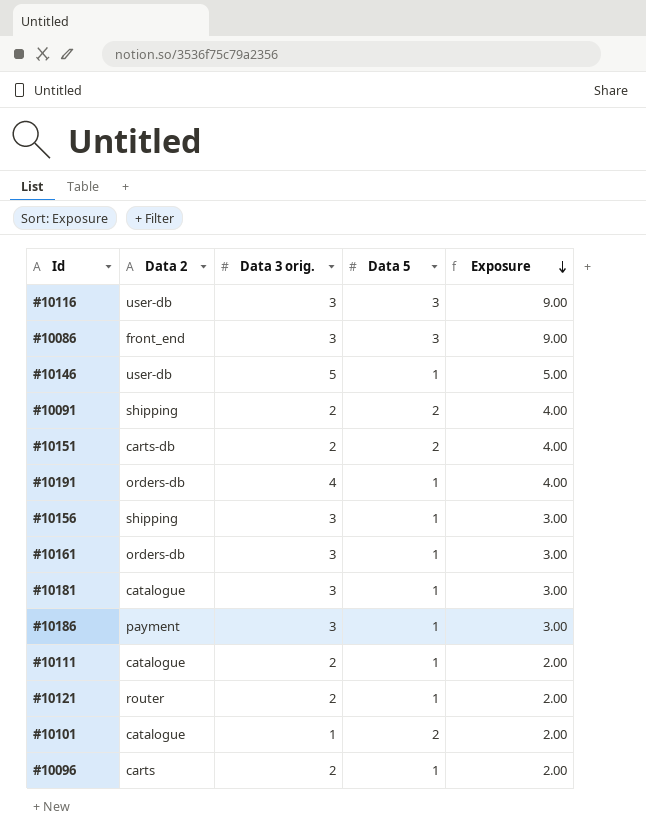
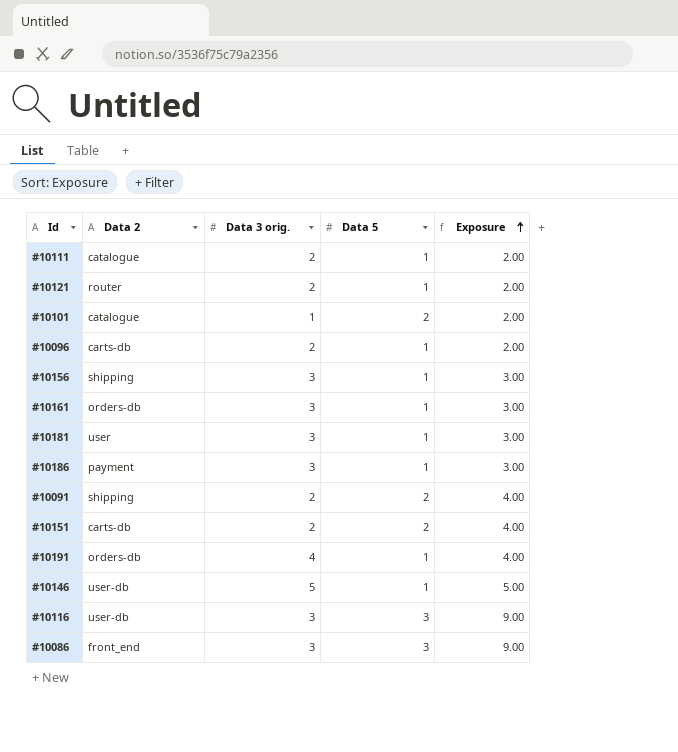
row order: Exposure descending -> Exposure ascending
#10096 | Data 2: carts -> carts-db
#10181 | Data 2: catalogue -> user

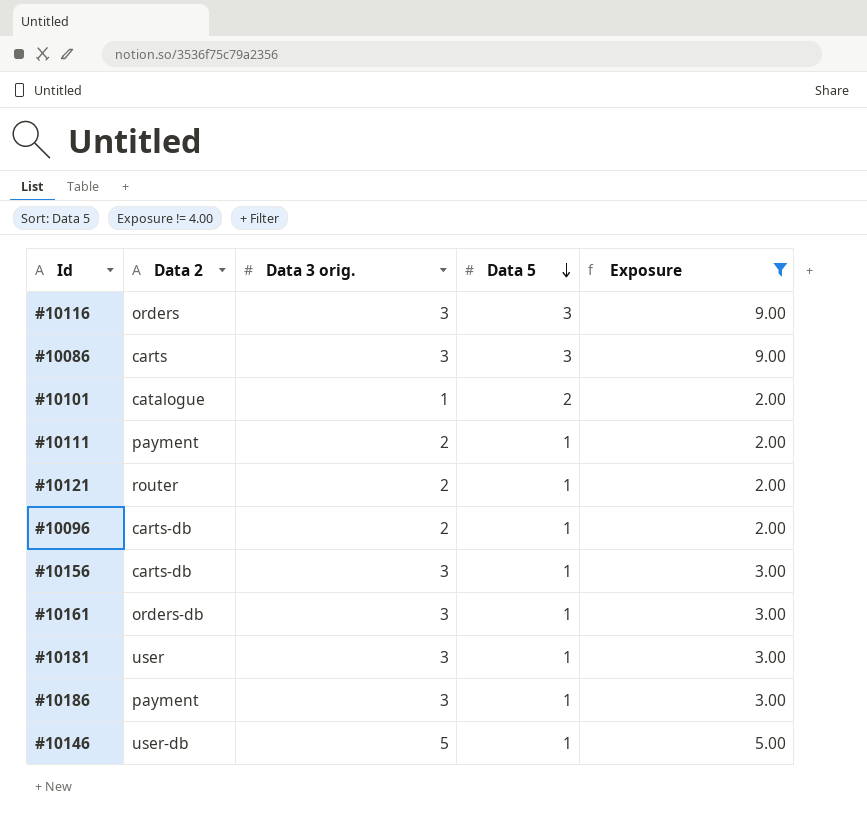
filter: none -> Exposure != 4.00
row order: Exposure ascending -> Data 5 descending
#10116 | Data 2: user-db -> orders
#10086 | Data 2: front_end -> carts
#10111 | Data 2: catalogue -> payment
#10156 | Data 2: shipping -> carts-db

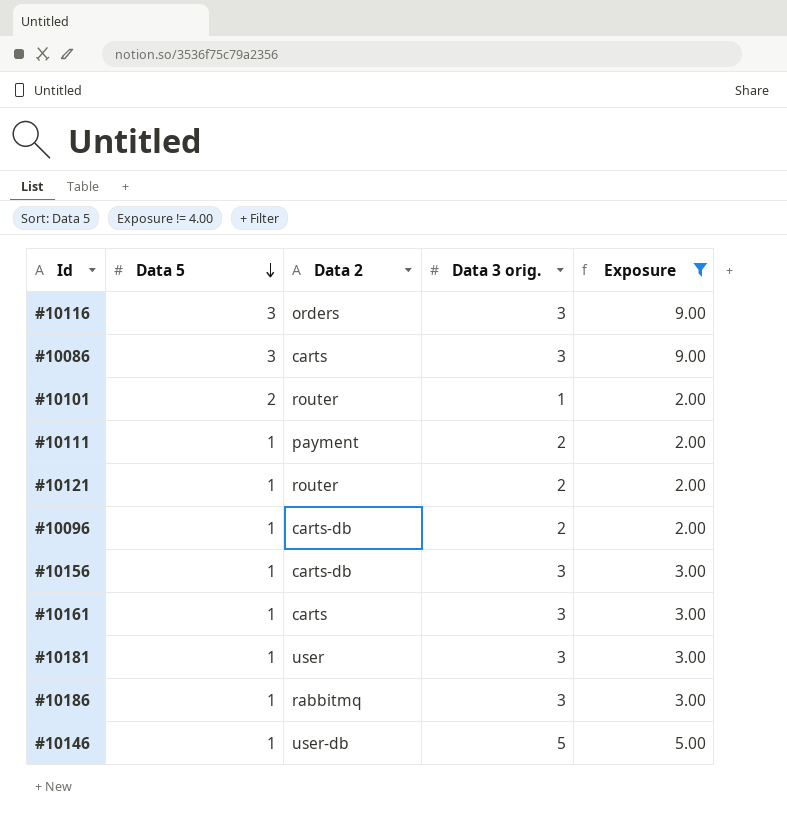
column Data 5 | position: 4 -> 2
#10101 | Data 2: catalogue -> router
#10161 | Data 2: orders-db -> carts
#10186 | Data 2: payment -> rabbitmq

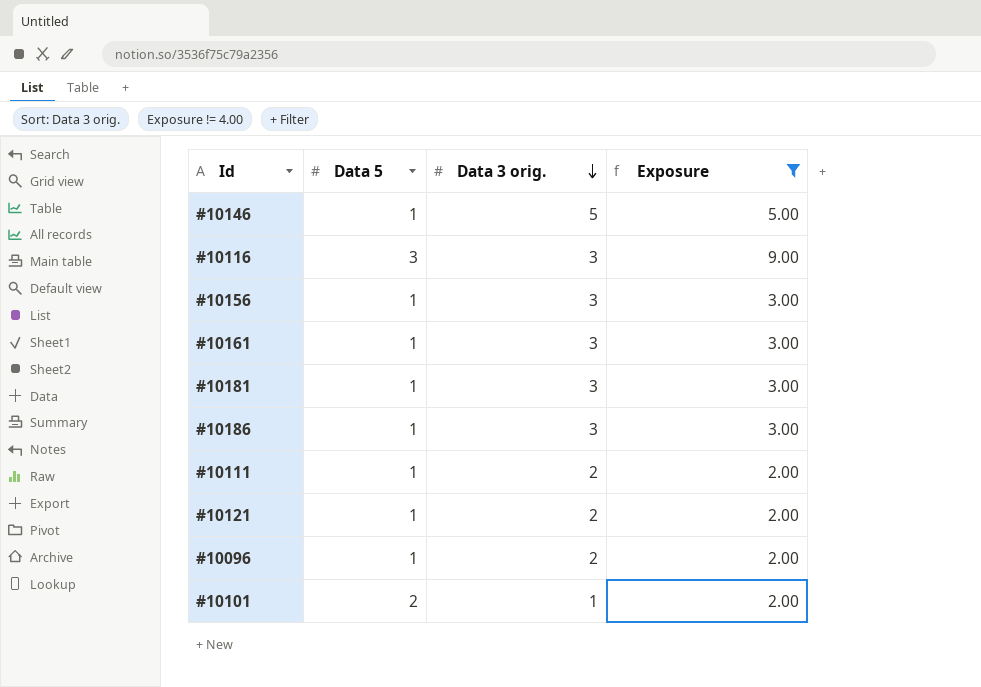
row order: Data 5 descending -> Data 3 orig. descending
column Data 2 | position: 3 -> none
row #10086: 3 | carts | 3 | 9.00 -> none

